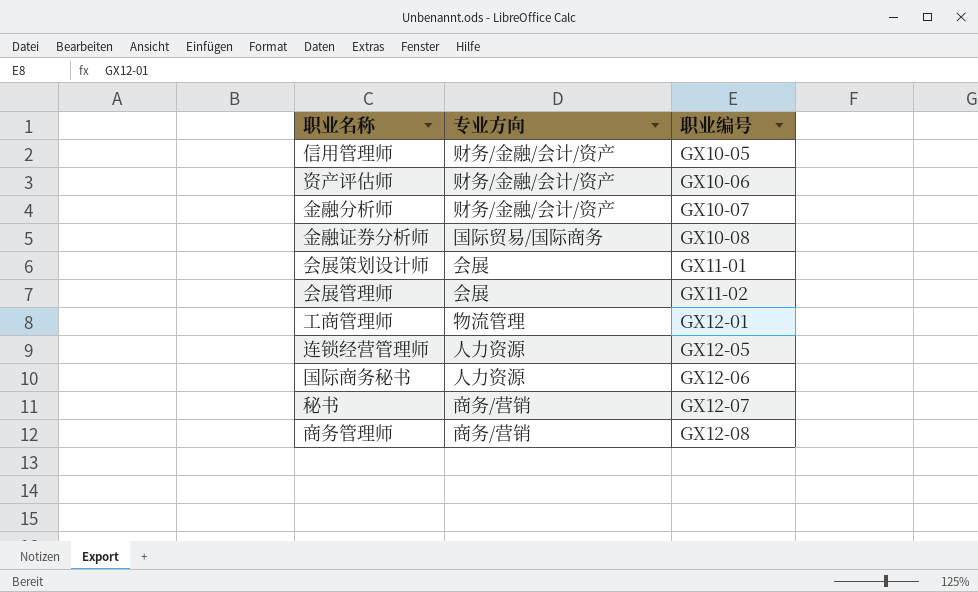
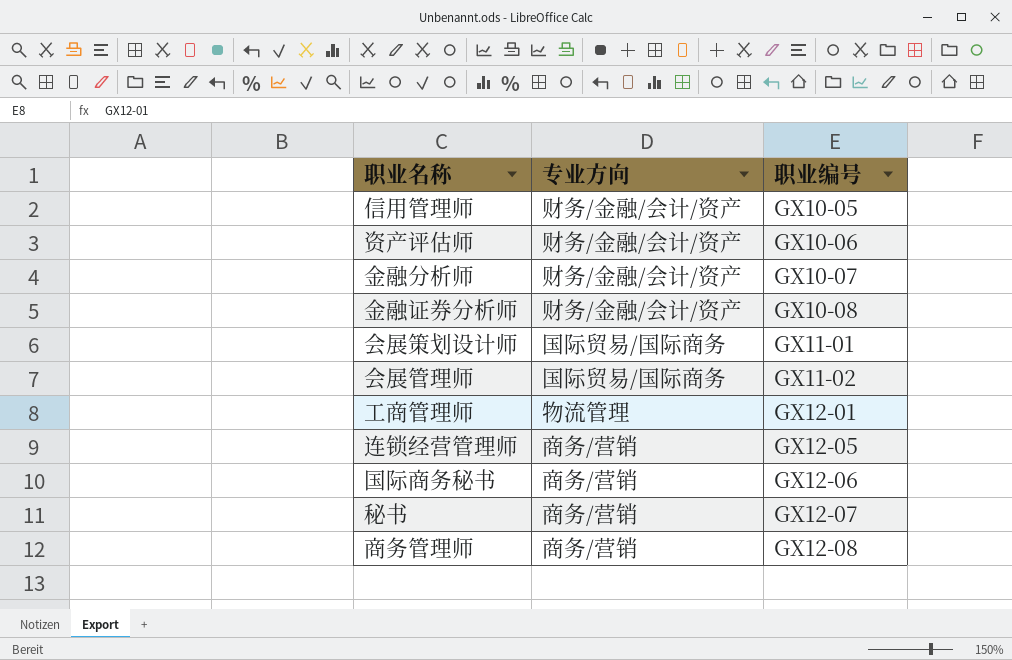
金融证券分析师 | 专业方向: 国际贸易/国际商务 -> 财务/金融/会计/资产
会展策划设计师 | 专业方向: 会展 -> 国际贸易/国际商务
会展管理师 | 专业方向: 会展 -> 国际贸易/国际商务
连锁经营管理师 | 专业方向: 人力资源 -> 商务/营销
国际商务秘书 | 专业方向: 人力资源 -> 商务/营销

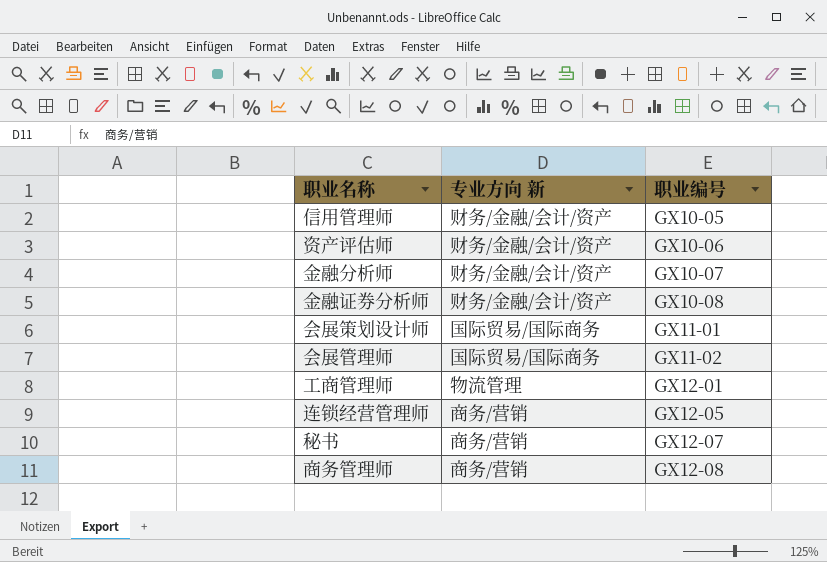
column name: 专业方向 -> 专业方向 新
row 国际商务秘书: 商务/营销 | GX12-06 -> none

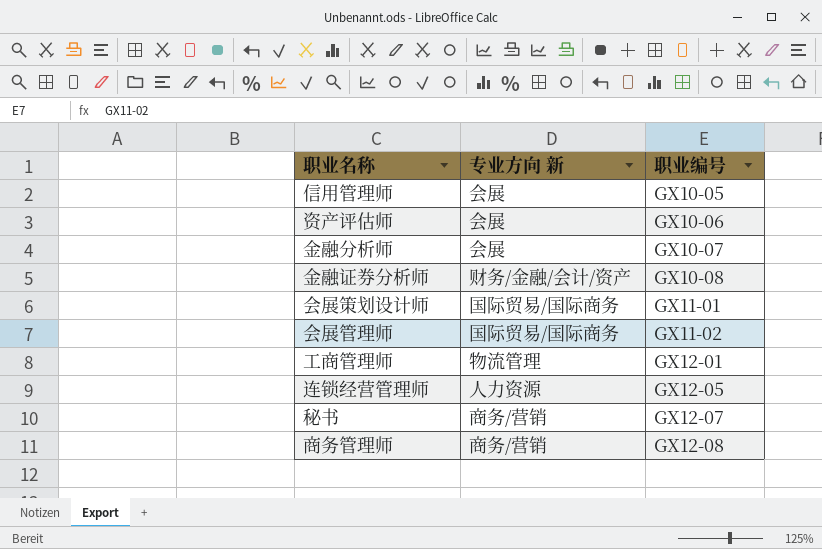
信用管理师 | 专业方向 新: 财务/金融/会计/资产 -> 会展
资产评估师 | 专业方向 新: 财务/金融/会计/资产 -> 会展
金融分析师 | 专业方向 新: 财务/金融/会计/资产 -> 会展
连锁经营管理师 | 专业方向 新: 商务/营销 -> 人力资源

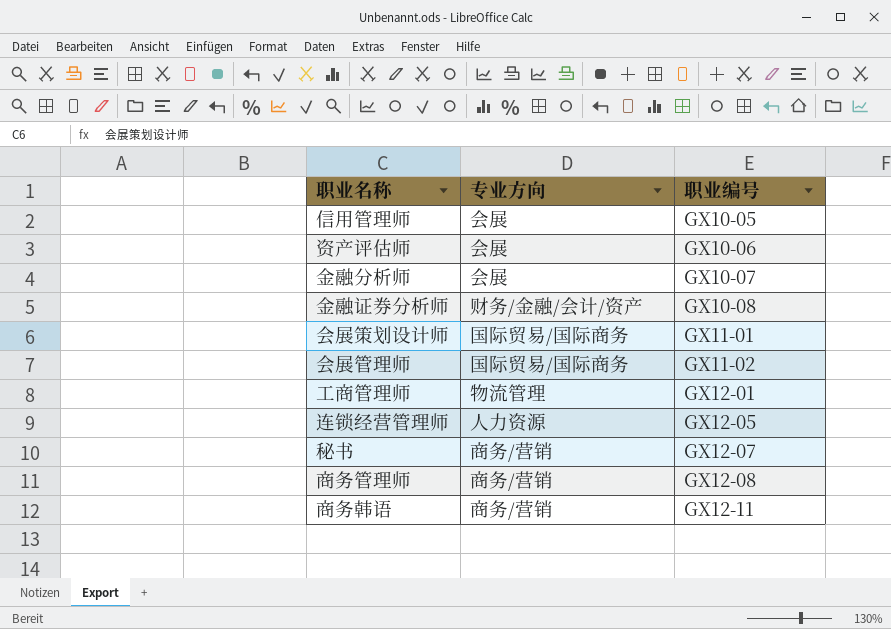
column name: 专业方向 新 -> 专业方向
row 商务韩语: none -> 商务/营销 | GX12-11

